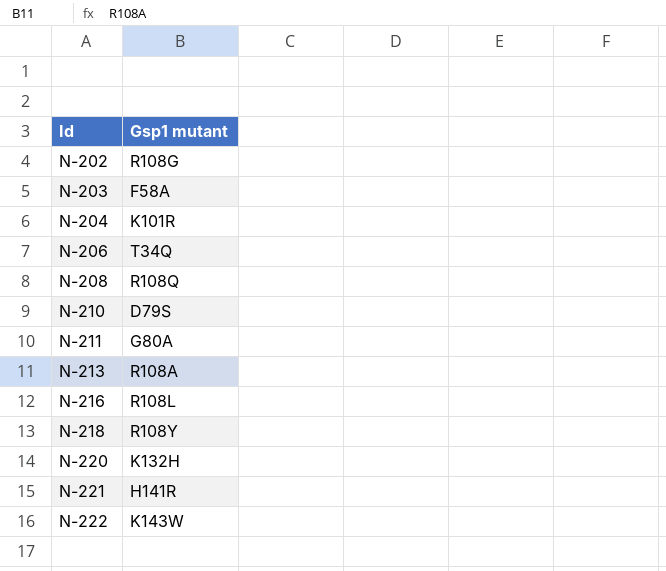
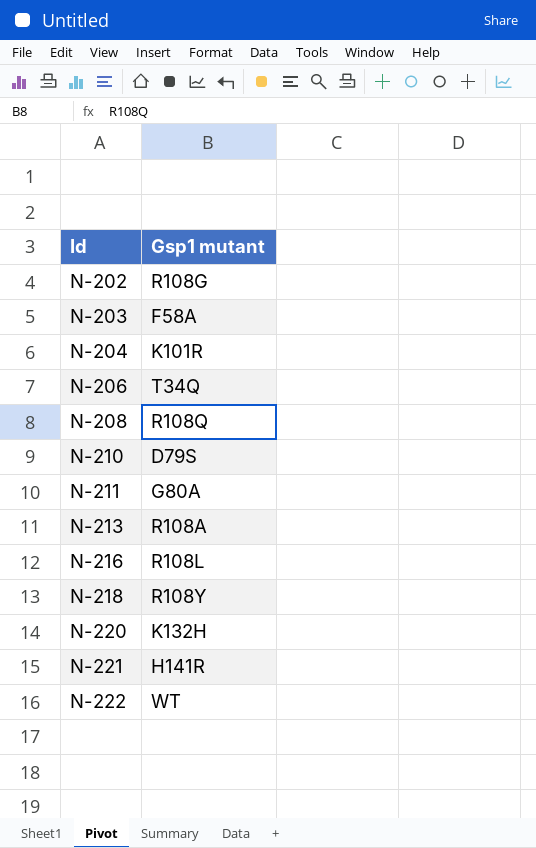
N-222 | Gsp1 mutant: K143W -> WT

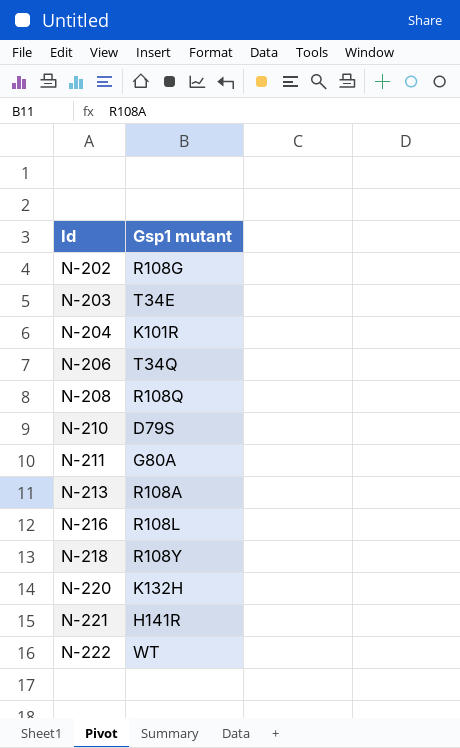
N-203 | Gsp1 mutant: F58A -> T34E

